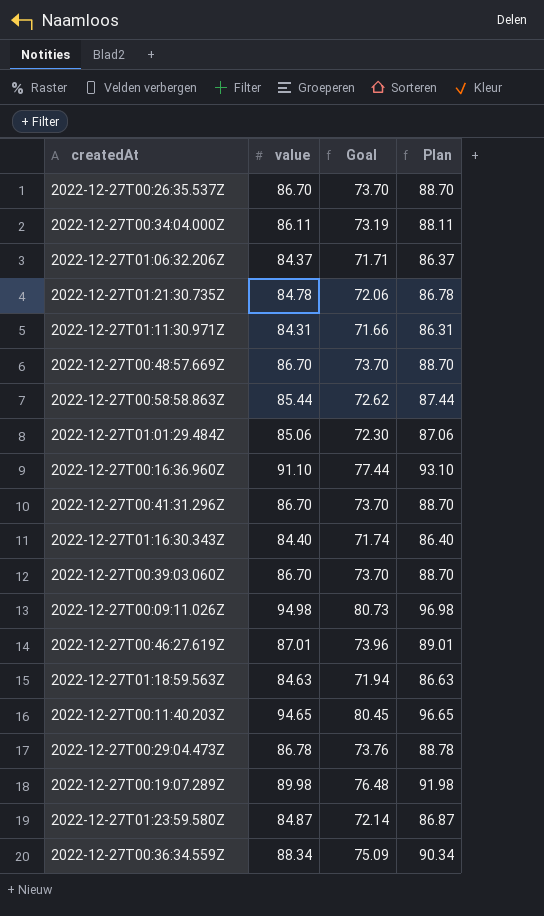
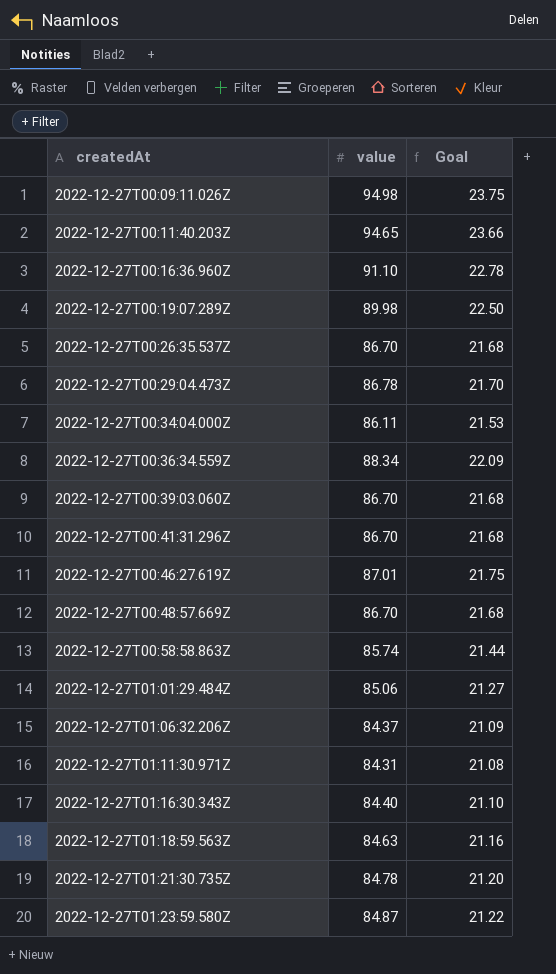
row order: none -> createdAt ascending
column Plan | formula: [value] + 2 -> none
column Goal | formula: [value] * 0.85 -> [value] * 0.25
2022-12-27T00:58:58.863Z | value: 85.44 -> 85.74

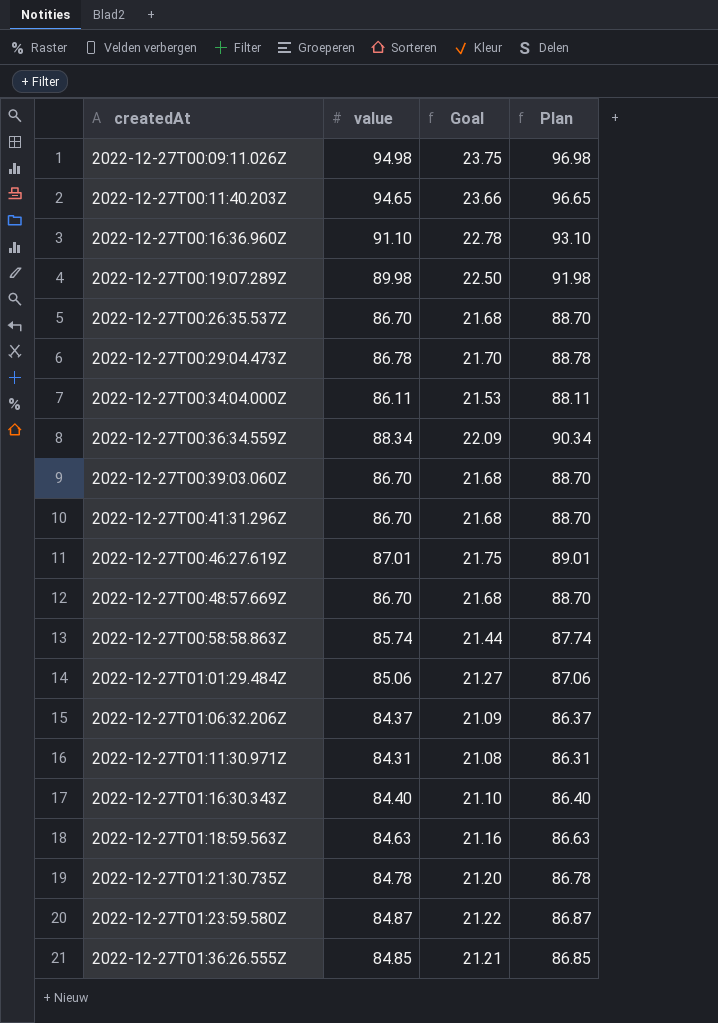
column Plan | formula: none -> [value] + 2
row 2022-12-27T01:36:26.555Z: none -> 84.85 | 21.21 | 86.85

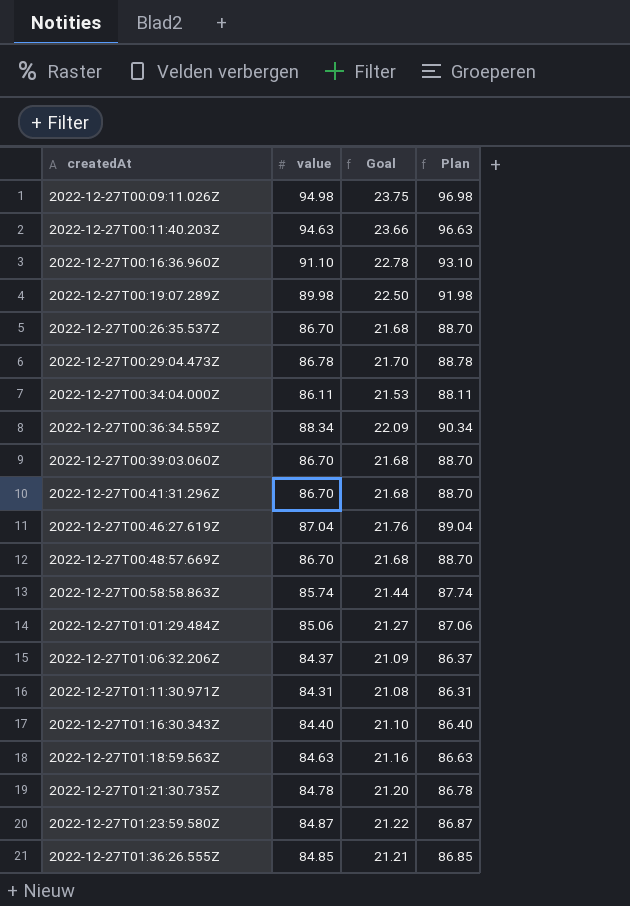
2022-12-27T00:11:40.203Z | value: 94.65 -> 94.63
2022-12-27T00:11:40.203Z | Plan: 96.65 -> 96.63
2022-12-27T00:46:27.619Z | value: 87.01 -> 87.04
2022-12-27T00:46:27.619Z | Goal: 21.75 -> 21.76
2022-12-27T00:46:27.619Z | Plan: 89.01 -> 89.04

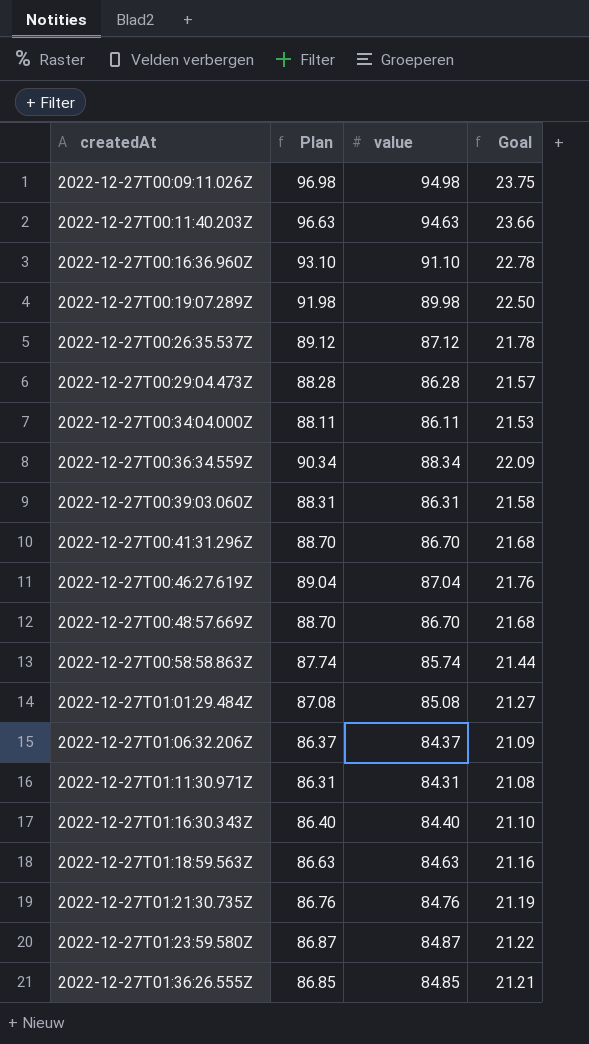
column Plan | position: 4 -> 2
2022-12-27T00:26:35.537Z | Plan: 88.70 -> 89.12
2022-12-27T00:26:35.537Z | value: 86.70 -> 87.12
2022-12-27T00:26:35.537Z | Goal: 21.68 -> 21.78
2022-12-27T00:29:04.473Z | Plan: 88.78 -> 88.28
2022-12-27T00:29:04.473Z | value: 86.78 -> 86.28
2022-12-27T00:29:04.473Z | Goal: 21.70 -> 21.57
2022-12-27T00:39:03.060Z | Plan: 88.70 -> 88.31
2022-12-27T00:39:03.060Z | value: 86.70 -> 86.31
2022-12-27T00:39:03.060Z | Goal: 21.68 -> 21.58
2022-12-27T01:01:29.484Z | Plan: 87.06 -> 87.08
2022-12-27T01:01:29.484Z | value: 85.06 -> 85.08
2022-12-27T01:21:30.735Z | Plan: 86.78 -> 86.76
2022-12-27T01:21:30.735Z | value: 84.78 -> 84.76
2022-12-27T01:21:30.735Z | Goal: 21.20 -> 21.19

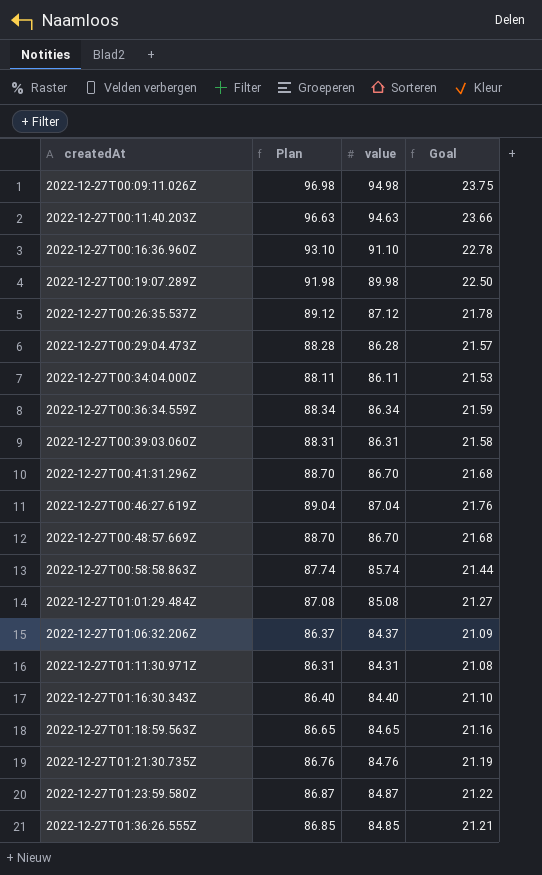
2022-12-27T00:36:34.559Z | Plan: 90.34 -> 88.34
2022-12-27T00:36:34.559Z | value: 88.34 -> 86.34
2022-12-27T00:36:34.559Z | Goal: 22.09 -> 21.59
2022-12-27T01:18:59.563Z | Plan: 86.63 -> 86.65
2022-12-27T01:18:59.563Z | value: 84.63 -> 84.65

